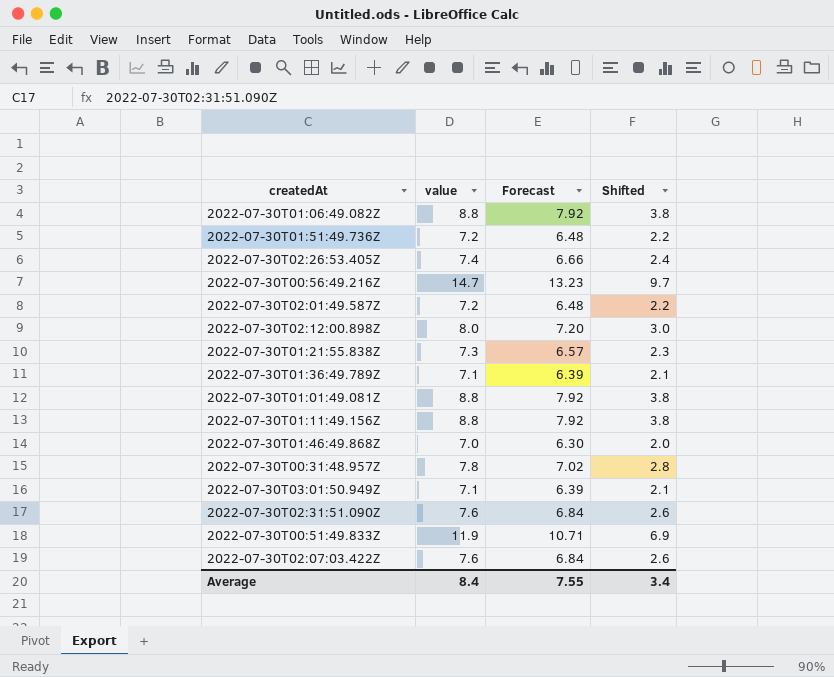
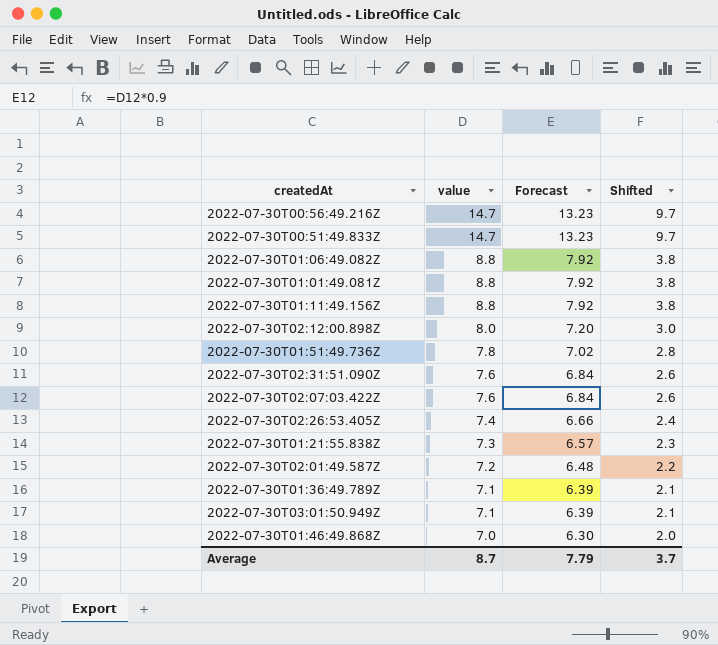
row order: none -> value descending
row 2022-07-30T00:31:48.957Z: 7.8 | 7.02 | 2.8 -> none
2022-07-30T00:51:49.833Z | value: 11.9 -> 14.7
2022-07-30T00:51:49.833Z | Forecast: 10.71 -> 13.23
2022-07-30T00:51:49.833Z | Shifted: 6.9 -> 9.7
2022-07-30T01:51:49.736Z | value: 7.2 -> 7.8
2022-07-30T01:51:49.736Z | Forecast: 6.48 -> 7.02
2022-07-30T01:51:49.736Z | Shifted: 2.2 -> 2.8
Average | value: 8.4 -> 8.7
Average | Forecast: 7.55 -> 7.79
Average | Shifted: 3.4 -> 3.7

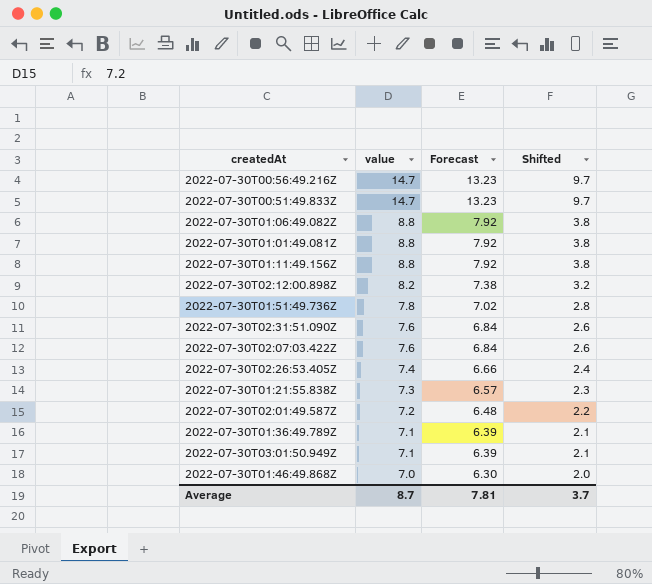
2022-07-30T02:12:00.898Z | value: 8.0 -> 8.2
2022-07-30T02:12:00.898Z | Forecast: 7.20 -> 7.38
2022-07-30T02:12:00.898Z | Shifted: 3.0 -> 3.2
Average | Forecast: 7.79 -> 7.81

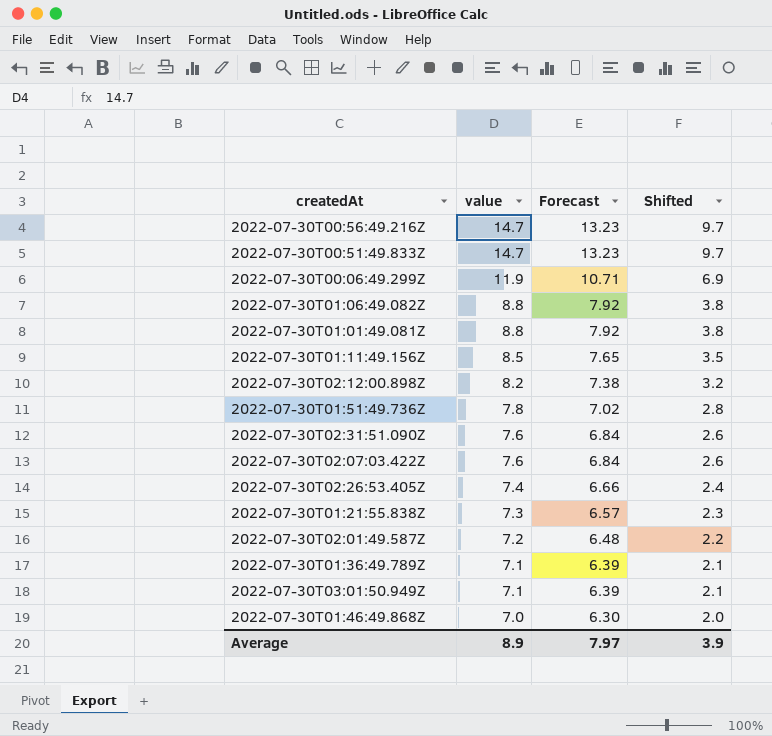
row 2022-07-30T00:06:49.299Z: none -> 11.9 | 10.71 | 6.9
2022-07-30T01:11:49.156Z | value: 8.8 -> 8.5
2022-07-30T01:11:49.156Z | Forecast: 7.92 -> 7.65
2022-07-30T01:11:49.156Z | Shifted: 3.8 -> 3.5
Average | value: 8.7 -> 8.9
Average | Forecast: 7.81 -> 7.97
Average | Shifted: 3.7 -> 3.9

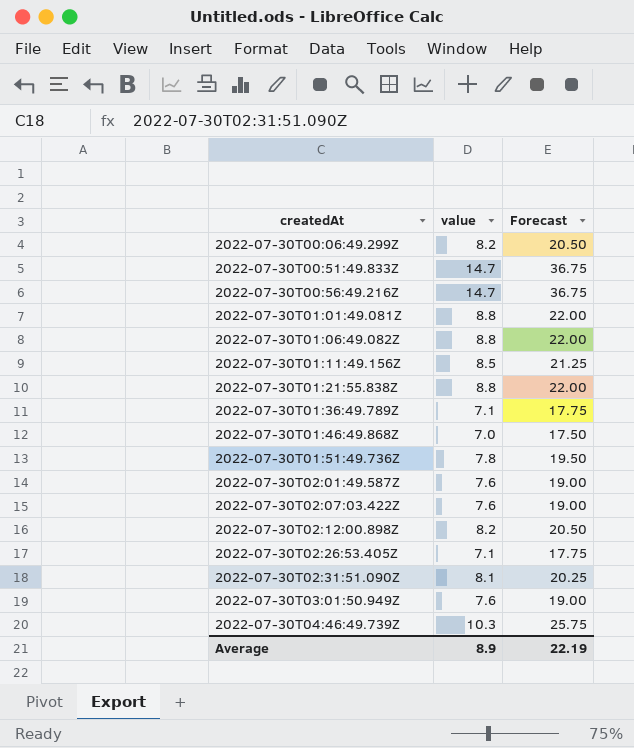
row order: value descending -> createdAt ascending
column Shifted | formula: [value] - 5 -> none
column Forecast | formula: [value] * 0.9 -> [value] * 2.5
2022-07-30T00:06:49.299Z | value: 11.9 -> 8.2
2022-07-30T01:21:55.838Z | value: 7.3 -> 8.8
2022-07-30T02:01:49.587Z | value: 7.2 -> 7.6
2022-07-30T02:26:53.405Z | value: 7.4 -> 7.1
2022-07-30T02:31:51.090Z | value: 7.6 -> 8.1
2022-07-30T03:01:50.949Z | value: 7.1 -> 7.6
row 2022-07-30T04:46:49.739Z: none -> 10.3 | 25.75
Average | Forecast: 7.97 -> 22.19

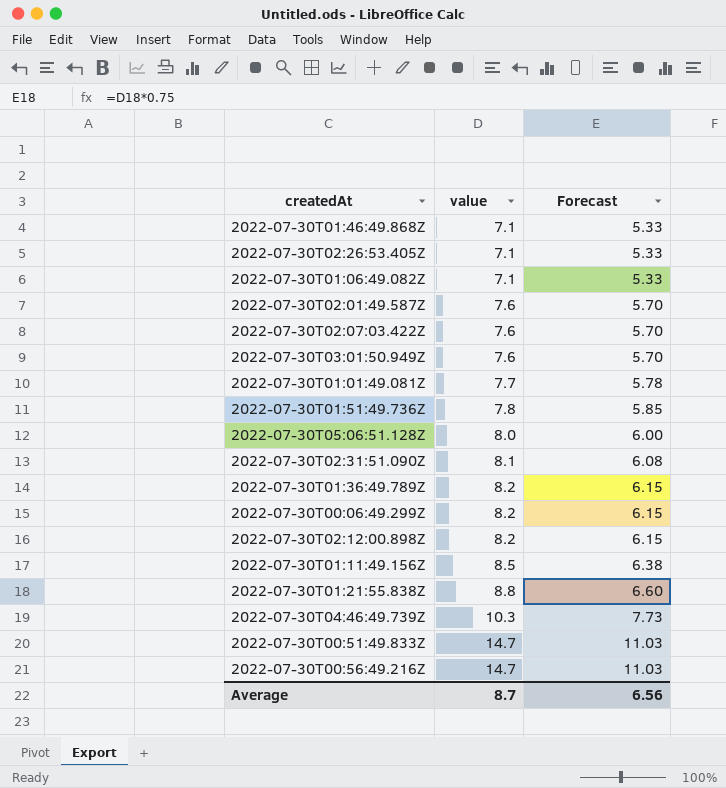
row order: createdAt ascending -> value ascending
column Forecast | formula: [value] * 2.5 -> [value] * 0.75
2022-07-30T01:46:49.868Z | value: 7.0 -> 7.1
2022-07-30T01:06:49.082Z | value: 8.8 -> 7.1
2022-07-30T01:01:49.081Z | value: 8.8 -> 7.7
row 2022-07-30T05:06:51.128Z: none -> 8.0 | 6.00
2022-07-30T01:36:49.789Z | value: 7.1 -> 8.2
Average | value: 8.9 -> 8.7
Average | Forecast: 22.19 -> 6.56

